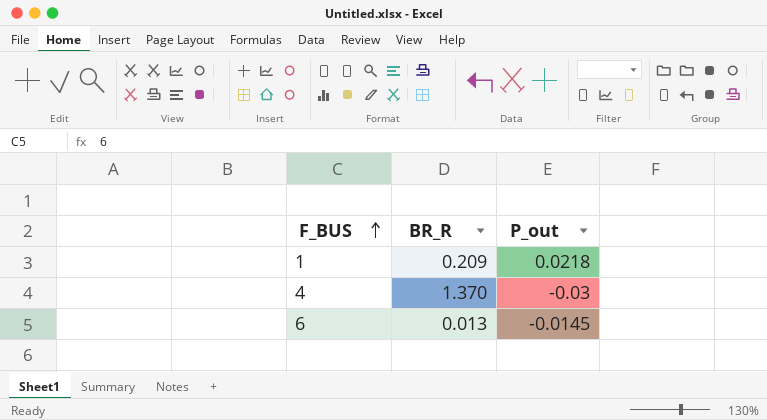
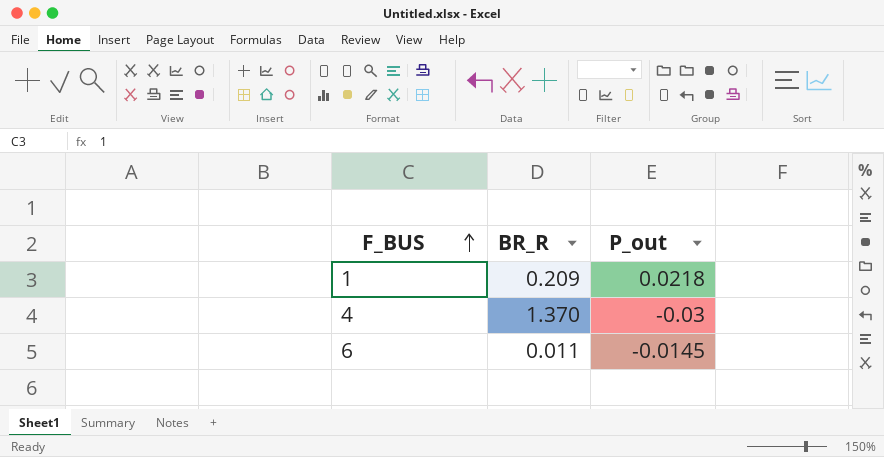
6 | BR_R: 0.013 -> 0.011

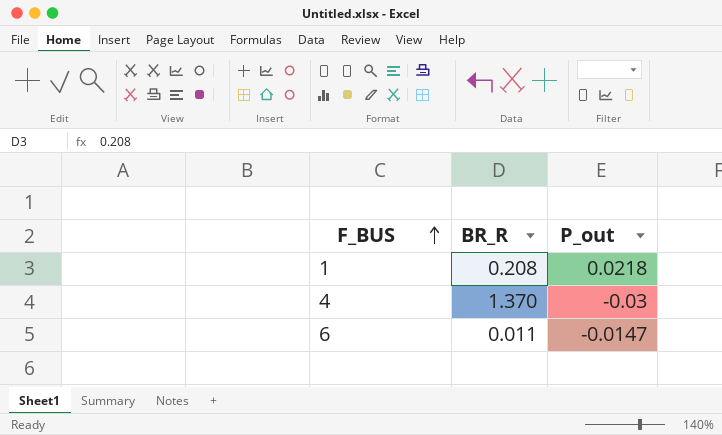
1 | BR_R: 0.209 -> 0.208
6 | P_out: -0.0145 -> -0.0147

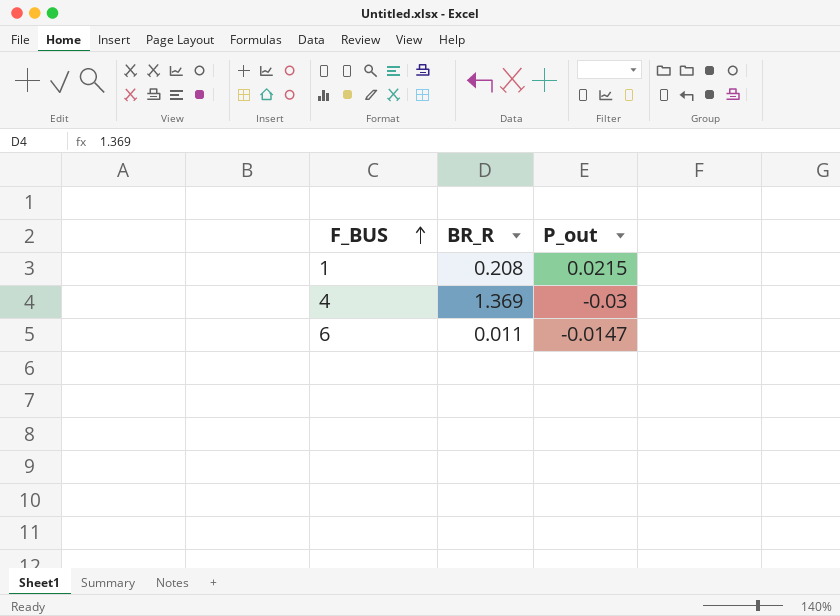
1 | P_out: 0.0218 -> 0.0215
4 | BR_R: 1.370 -> 1.369

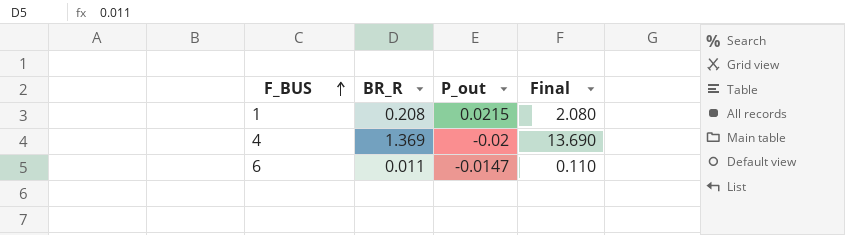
column Final | formula: none -> [BR_R] * 10
4 | P_out: -0.03 -> -0.02

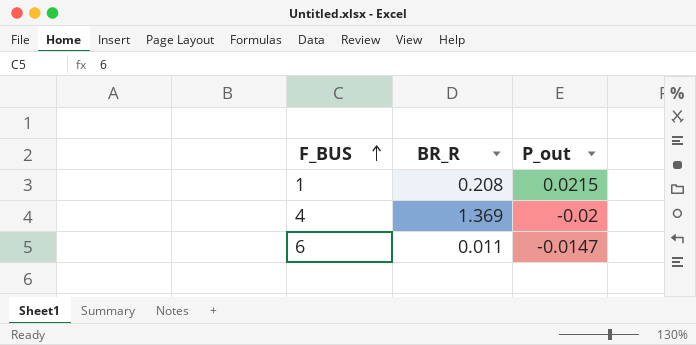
column Final | formula: [BR_R] * 10 -> none

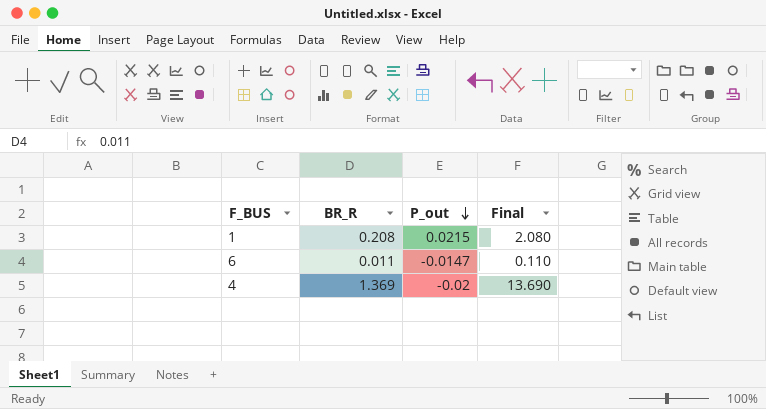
row order: F_BUS ascending -> P_out descending
column Final | formula: none -> [BR_R] * 10

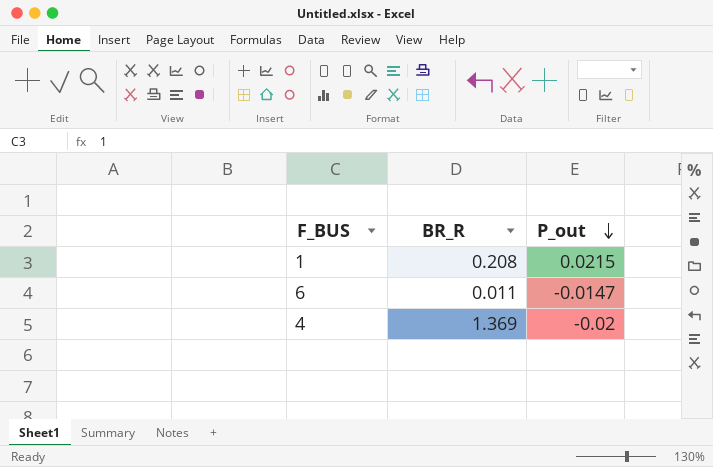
column Final | formula: [BR_R] * 10 -> none

